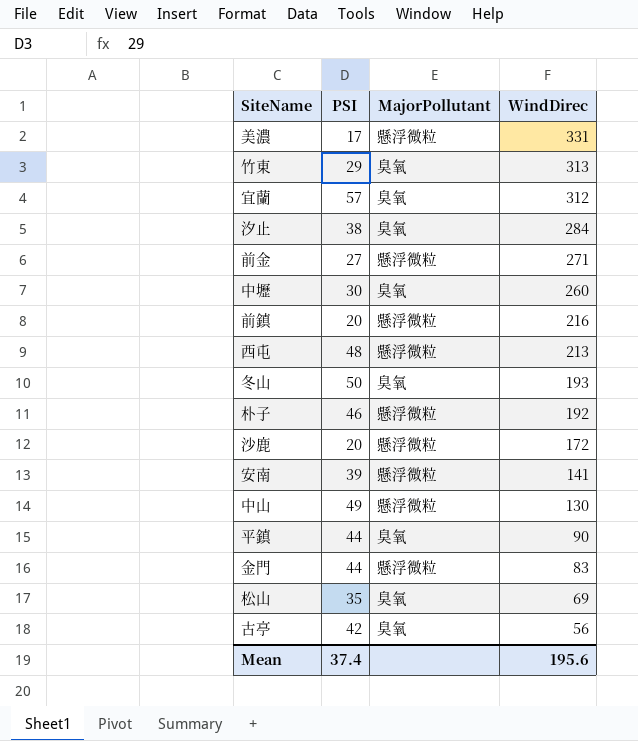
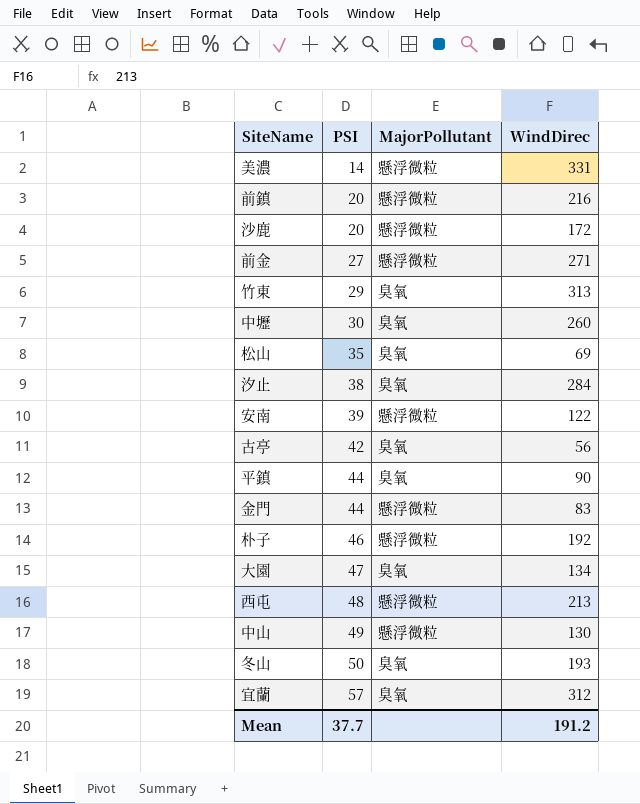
row order: WindDirec descending -> PSI ascending
美濃 | PSI: 17 -> 14
安南 | WindDirec: 141 -> 122
row 大園: none -> 47 | 臭氧 | 134
Mean | PSI: 37.4 -> 37.7
Mean | WindDirec: 195.6 -> 191.2

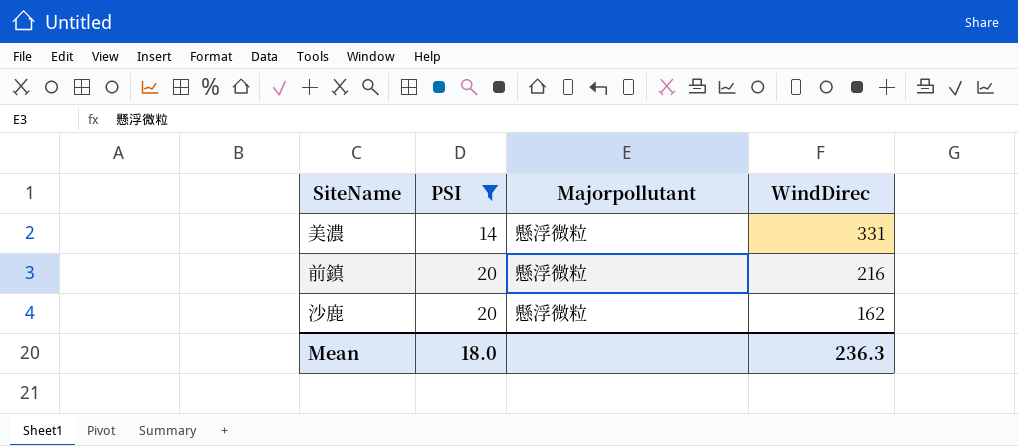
filter: none -> PSI <= 20
column name: MajorPollutant -> Majorpollutant
沙鹿 | WindDirec: 172 -> 162
Mean | PSI: 37.7 -> 18.0
Mean | WindDirec: 191.2 -> 236.3

